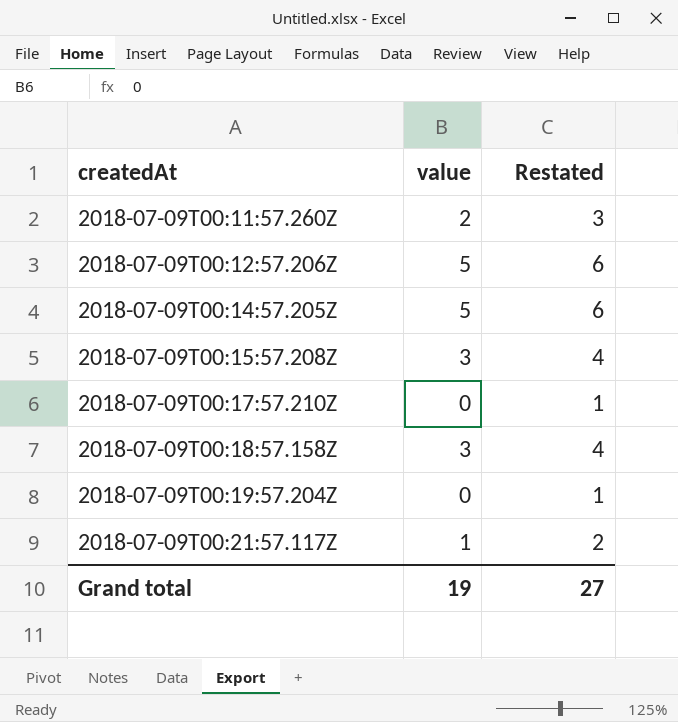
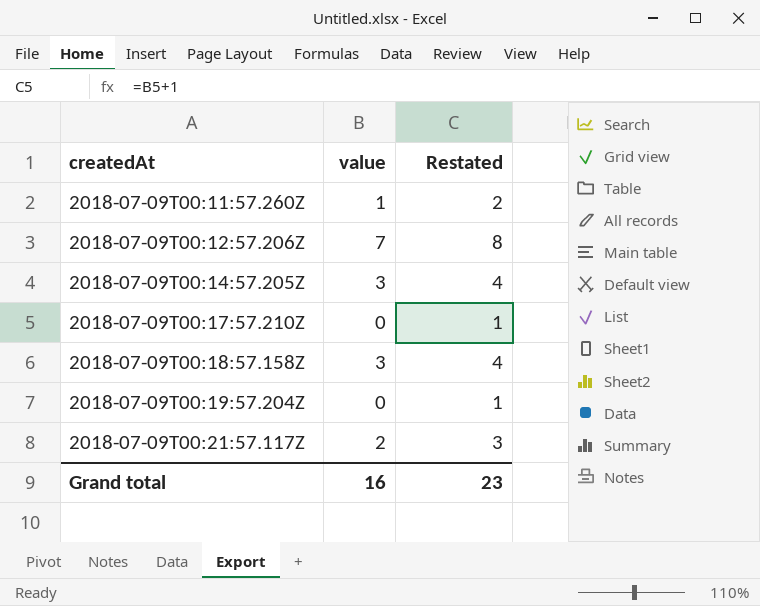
row 2018-07-09T00:15:57.208Z: 3 | 4 -> none
2018-07-09T00:11:57.260Z | value: 2 -> 1
2018-07-09T00:11:57.260Z | Restated: 3 -> 2
2018-07-09T00:12:57.206Z | value: 5 -> 7
2018-07-09T00:12:57.206Z | Restated: 6 -> 8
2018-07-09T00:14:57.205Z | value: 5 -> 3
2018-07-09T00:14:57.205Z | Restated: 6 -> 4
2018-07-09T00:21:57.117Z | value: 1 -> 2
2018-07-09T00:21:57.117Z | Restated: 2 -> 3
Grand total | value: 19 -> 16
Grand total | Restated: 27 -> 23

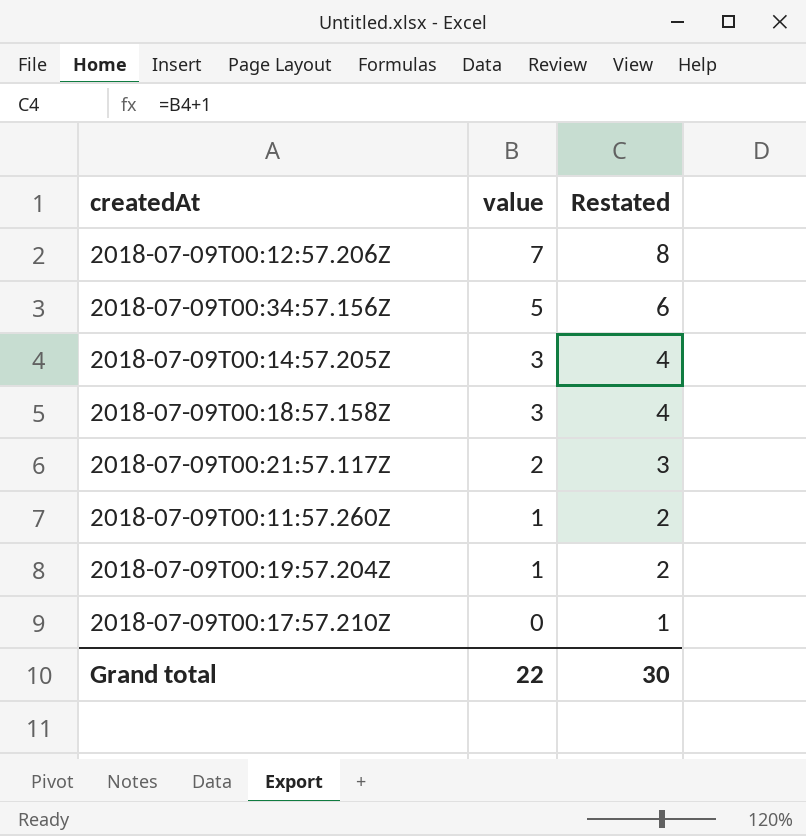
row order: createdAt ascending -> value descending
row 2018-07-09T00:34:57.156Z: none -> 5 | 6
2018-07-09T00:19:57.204Z | value: 0 -> 1
2018-07-09T00:19:57.204Z | Restated: 1 -> 2
Grand total | value: 16 -> 22
Grand total | Restated: 23 -> 30

